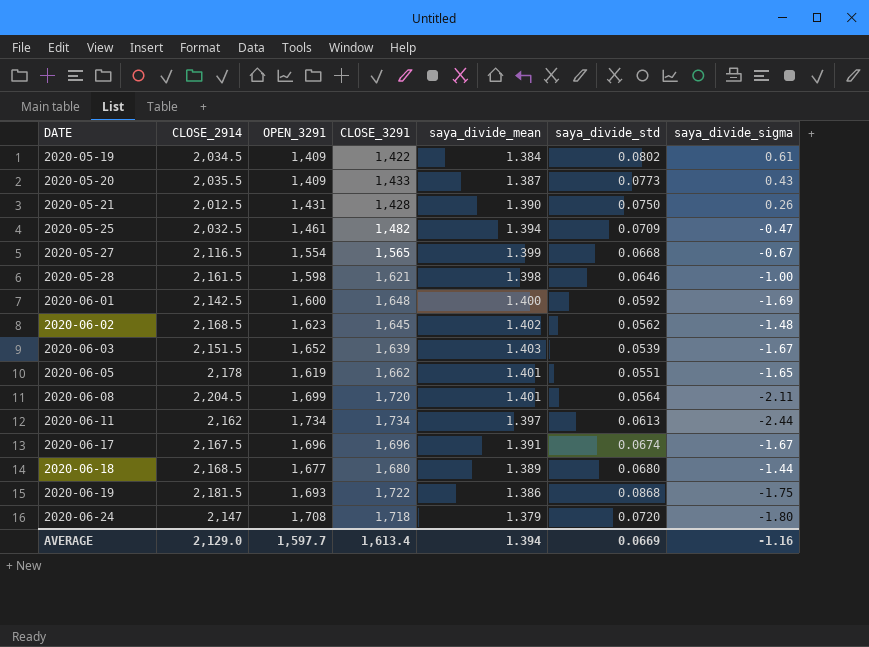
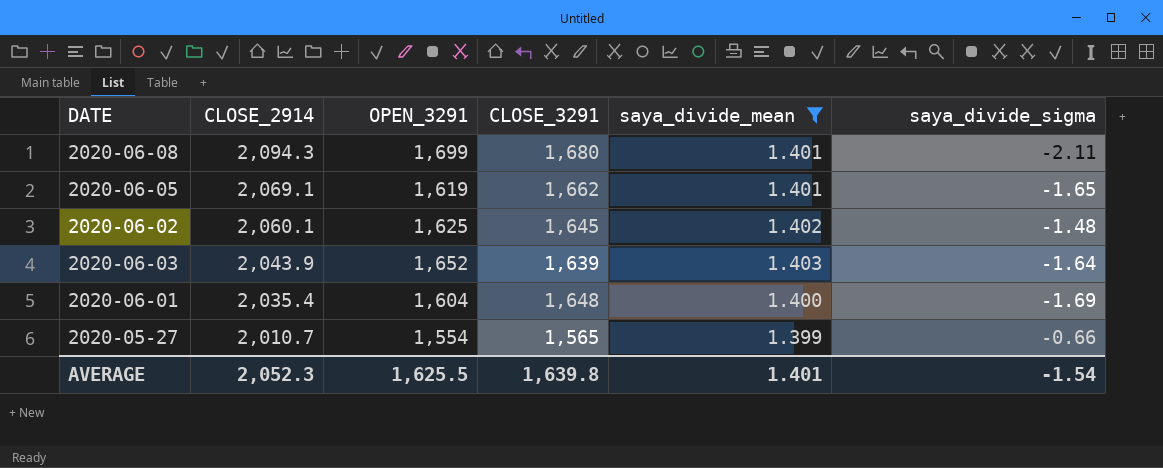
filter: none -> saya_divide_mean >= 1.399
row order: DATE ascending -> CLOSE_2914 descending
column saya_divide_std | position: 6 -> none
2020-06-08 | CLOSE_2914: 2,204.5 -> 2,094.3
2020-06-08 | CLOSE_3291: 1,720 -> 1,680
2020-06-05 | CLOSE_2914: 2,178 -> 2,069.1
2020-06-02 | CLOSE_2914: 2,168.5 -> 2,060.1
2020-06-02 | OPEN_3291: 1,623 -> 1,625
2020-06-03 | CLOSE_2914: 2,151.5 -> 2,043.9
2020-06-03 | saya_divide_sigma: -1.67 -> -1.64
2020-06-01 | CLOSE_2914: 2,142.5 -> 2,035.4
2020-06-01 | OPEN_3291: 1,600 -> 1,604
2020-05-27 | CLOSE_2914: 2,116.5 -> 2,010.7
2020-05-27 | saya_divide_sigma: -0.67 -> -0.66
AVERAGE | CLOSE_2914: 2,129.0 -> 2,052.3
AVERAGE | OPEN_3291: 1,597.7 -> 1,625.5
AVERAGE | CLOSE_3291: 1,613.4 -> 1,639.8
AVERAGE | saya_divide_mean: 1.394 -> 1.401
AVERAGE | saya_divide_sigma: -1.16 -> -1.54

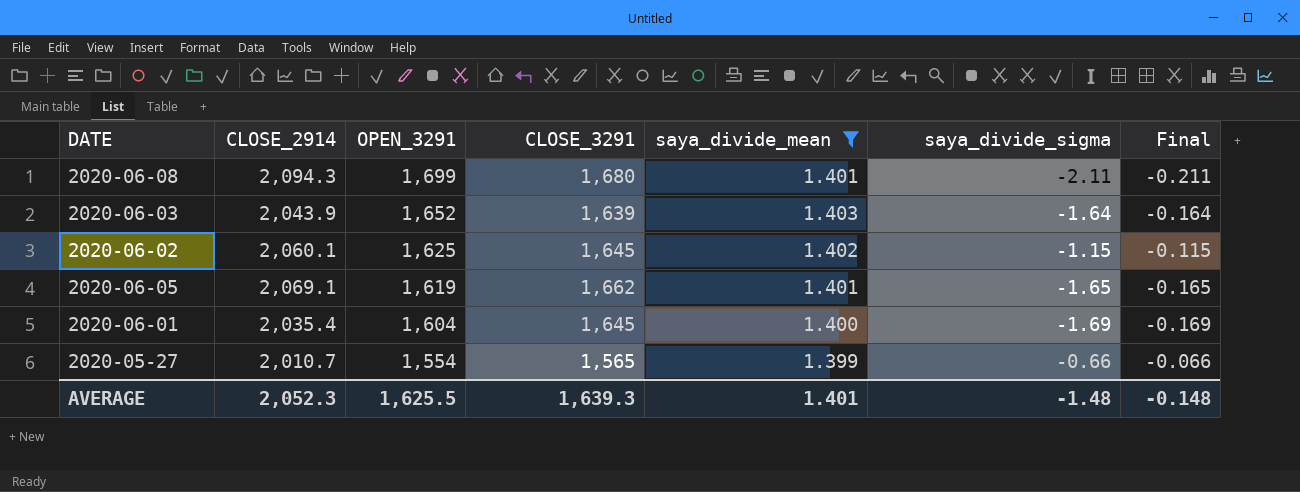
row order: CLOSE_2914 descending -> OPEN_3291 descending
column Final | formula: none -> [saya_divide_sigma] * 0.1
2020-06-02 | saya_divide_sigma: -1.48 -> -1.15
2020-06-01 | CLOSE_3291: 1,648 -> 1,645
AVERAGE | CLOSE_3291: 1,639.8 -> 1,639.3
AVERAGE | saya_divide_sigma: -1.54 -> -1.48

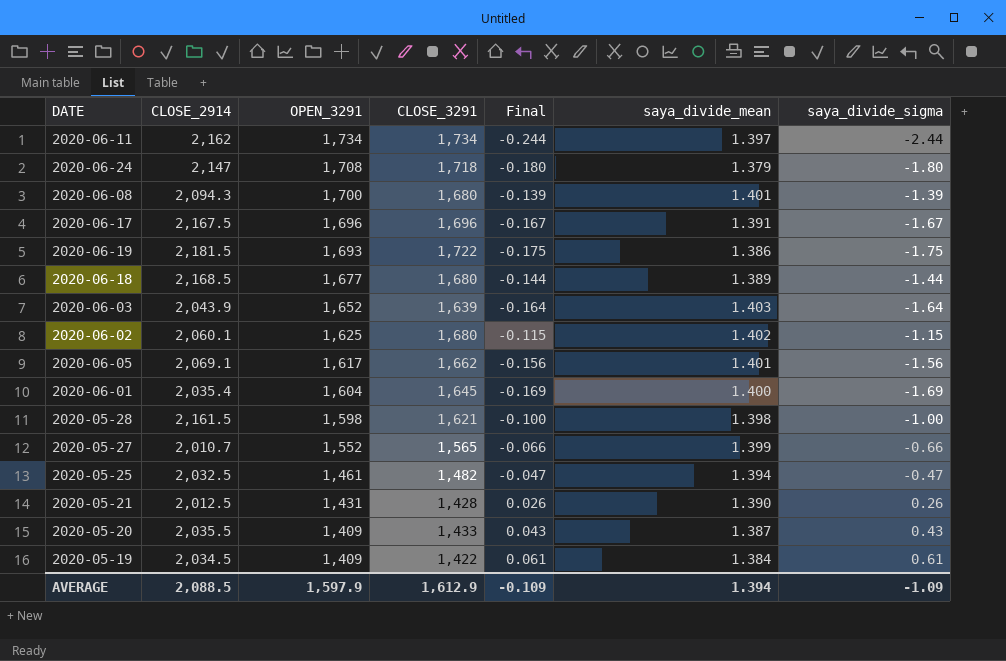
filter: saya_divide_mean >= 1.399 -> none
column Final | position: 7 -> 5
2020-06-08 | OPEN_3291: 1,699 -> 1,700
2020-06-08 | Final: -0.211 -> -0.139
2020-06-08 | saya_divide_sigma: -2.11 -> -1.39
2020-06-02 | CLOSE_3291: 1,645 -> 1,680
2020-06-05 | OPEN_3291: 1,619 -> 1,617
2020-06-05 | Final: -0.165 -> -0.156
2020-06-05 | saya_divide_sigma: -1.65 -> -1.56
2020-05-27 | OPEN_3291: 1,554 -> 1,552
AVERAGE | CLOSE_2914: 2,052.3 -> 2,088.5
AVERAGE | OPEN_3291: 1,625.5 -> 1,597.9
AVERAGE | CLOSE_3291: 1,639.3 -> 1,612.9
AVERAGE | Final: -0.148 -> -0.109
AVERAGE | saya_divide_mean: 1.401 -> 1.394
AVERAGE | saya_divide_sigma: -1.48 -> -1.09

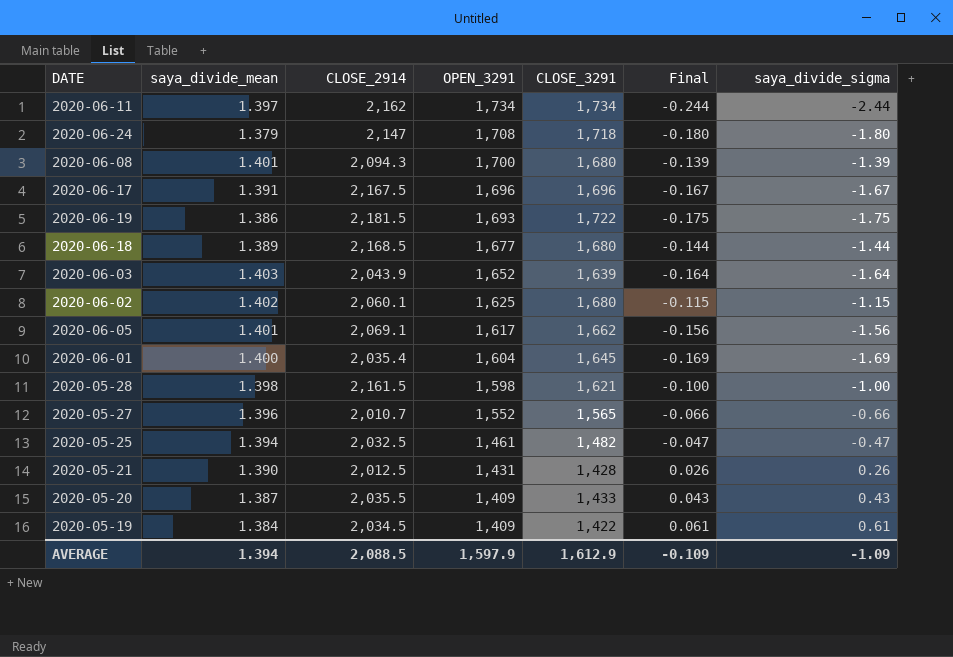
column saya_divide_mean | position: 6 -> 2
2020-05-27 | saya_divide_mean: 1.399 -> 1.396

